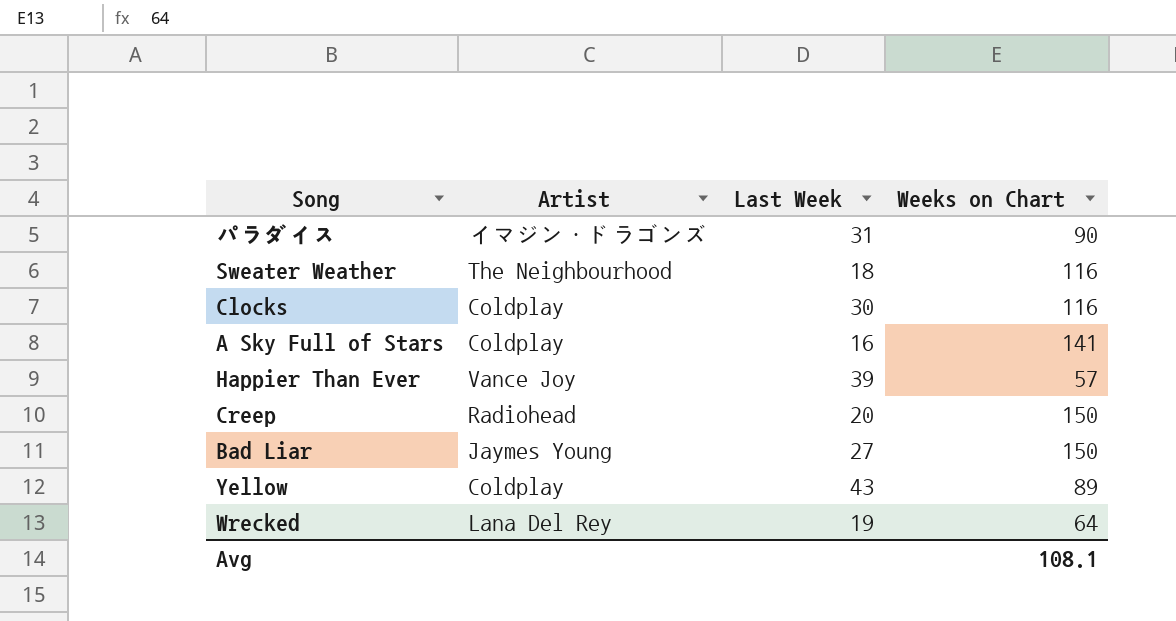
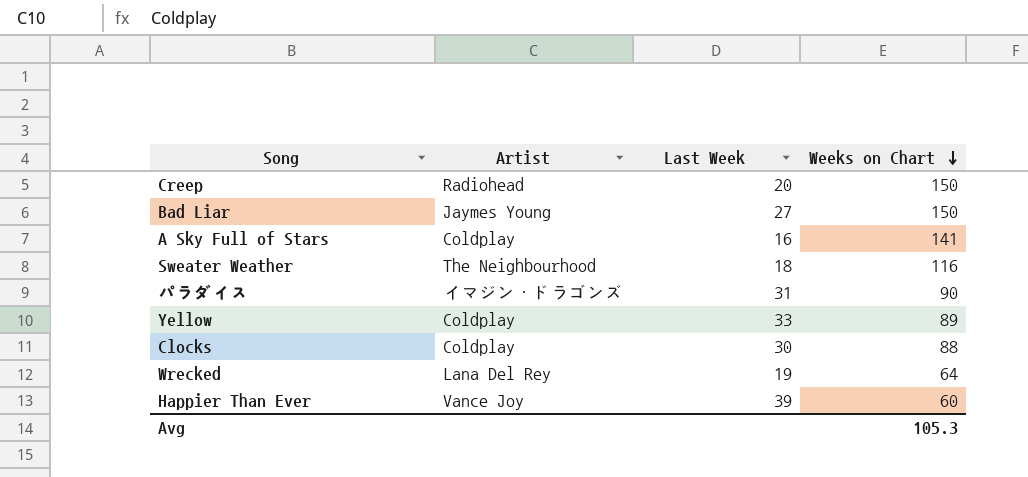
row order: none -> Weeks on Chart descending
Yellow | Last Week: 43 -> 33
Clocks | Weeks on Chart: 116 -> 88
Happier Than Ever | Weeks on Chart: 57 -> 60
Avg | Weeks on Chart: 108.1 -> 105.3

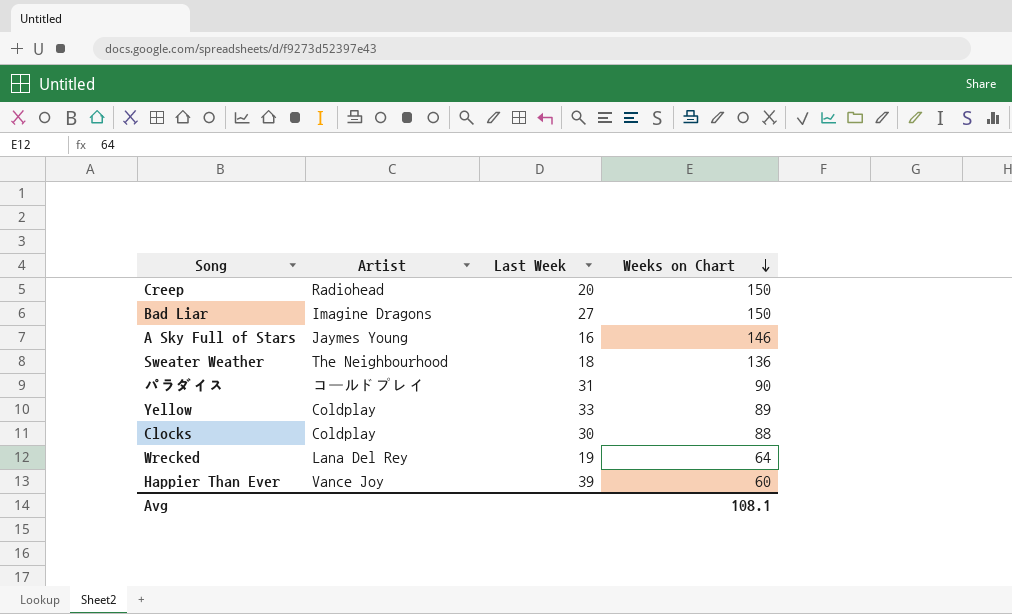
Bad Liar | Artist: Jaymes Young -> Imagine Dragons
A Sky Full of Stars | Artist: Coldplay -> Jaymes Young
A Sky Full of Stars | Weeks on Chart: 141 -> 146
Sweater Weather | Weeks on Chart: 116 -> 136
パラダイス | Artist: イマジン・ドラゴンズ -> コールドプレイ
Avg | Weeks on Chart: 105.3 -> 108.1

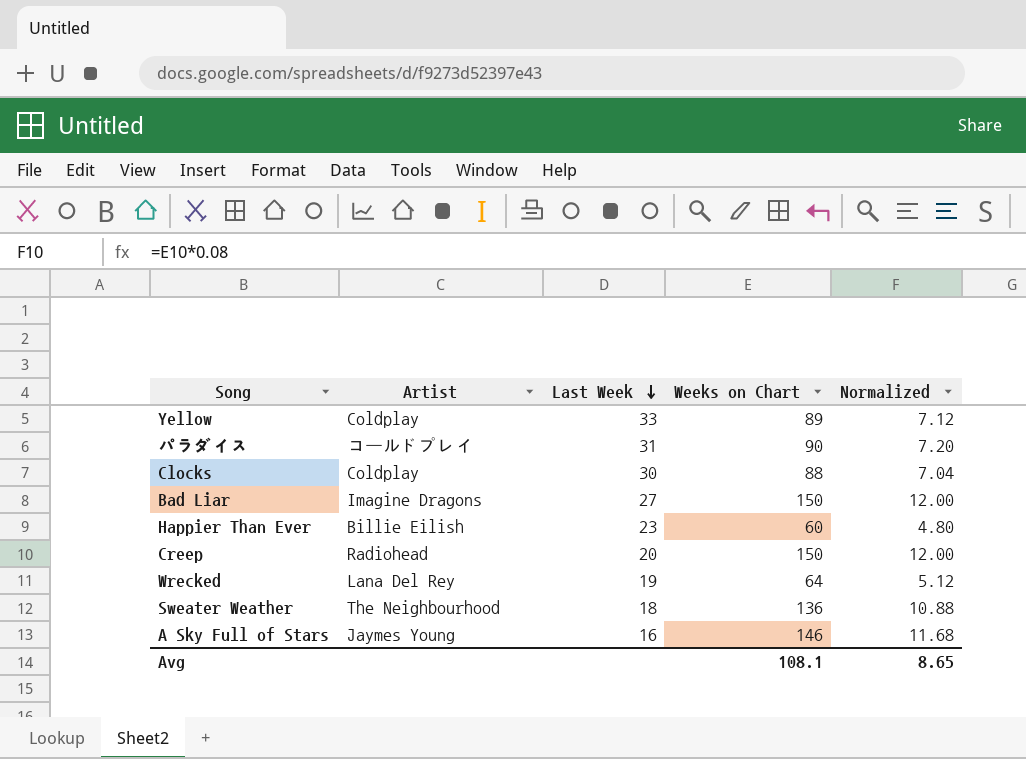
row order: Weeks on Chart descending -> Last Week descending
column Normalized | formula: none -> [Weeks on Chart] * 0.08
Happier Than Ever | Artist: Vance Joy -> Billie Eilish
Happier Than Ever | Last Week: 39 -> 23

